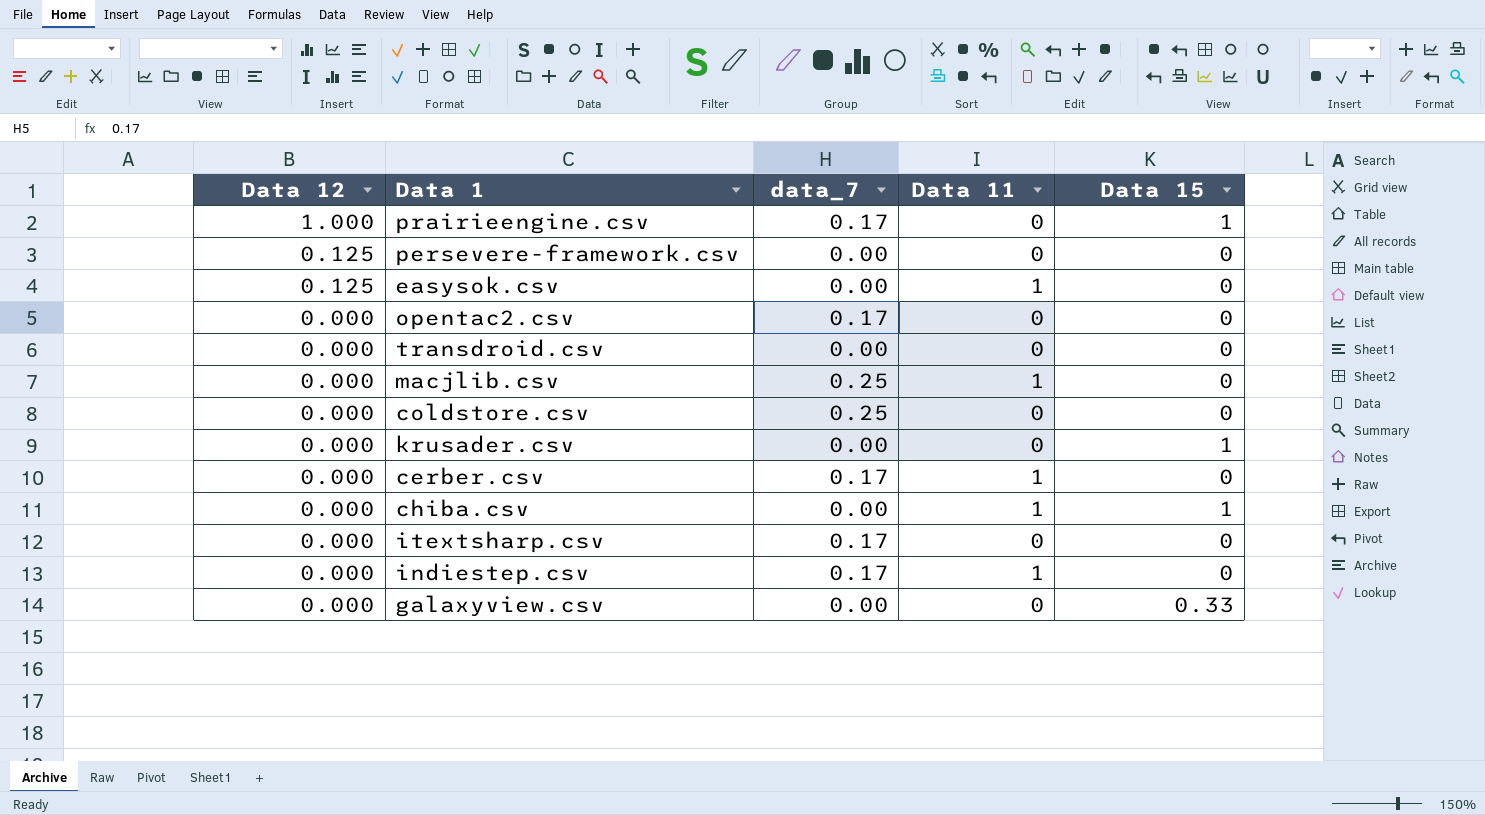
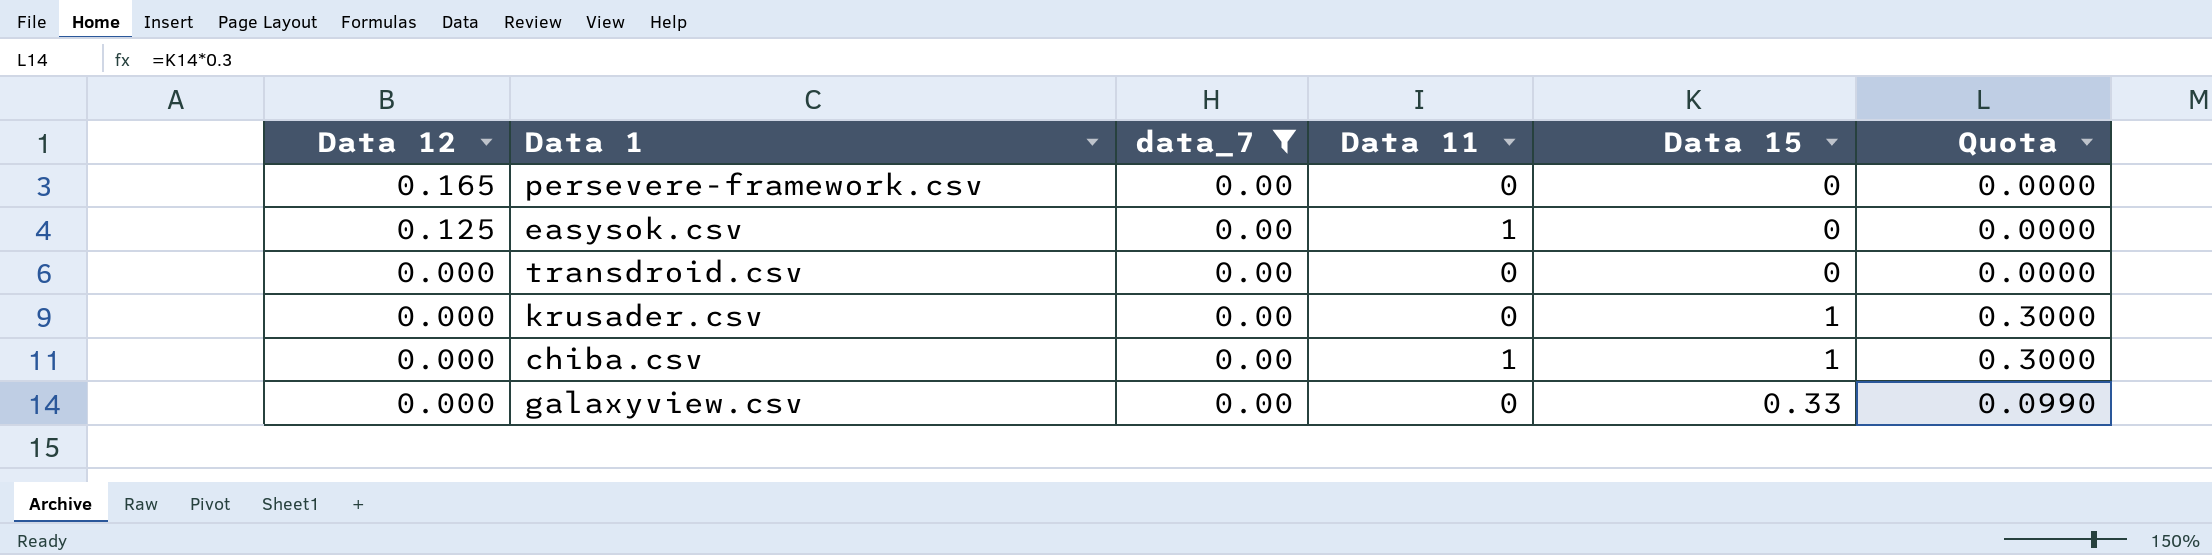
filter: none -> data_7 = 0.00
column Quota | formula: none -> [Data 15] * 0.3
persevere-framework.csv | Data 12: 0.125 -> 0.165

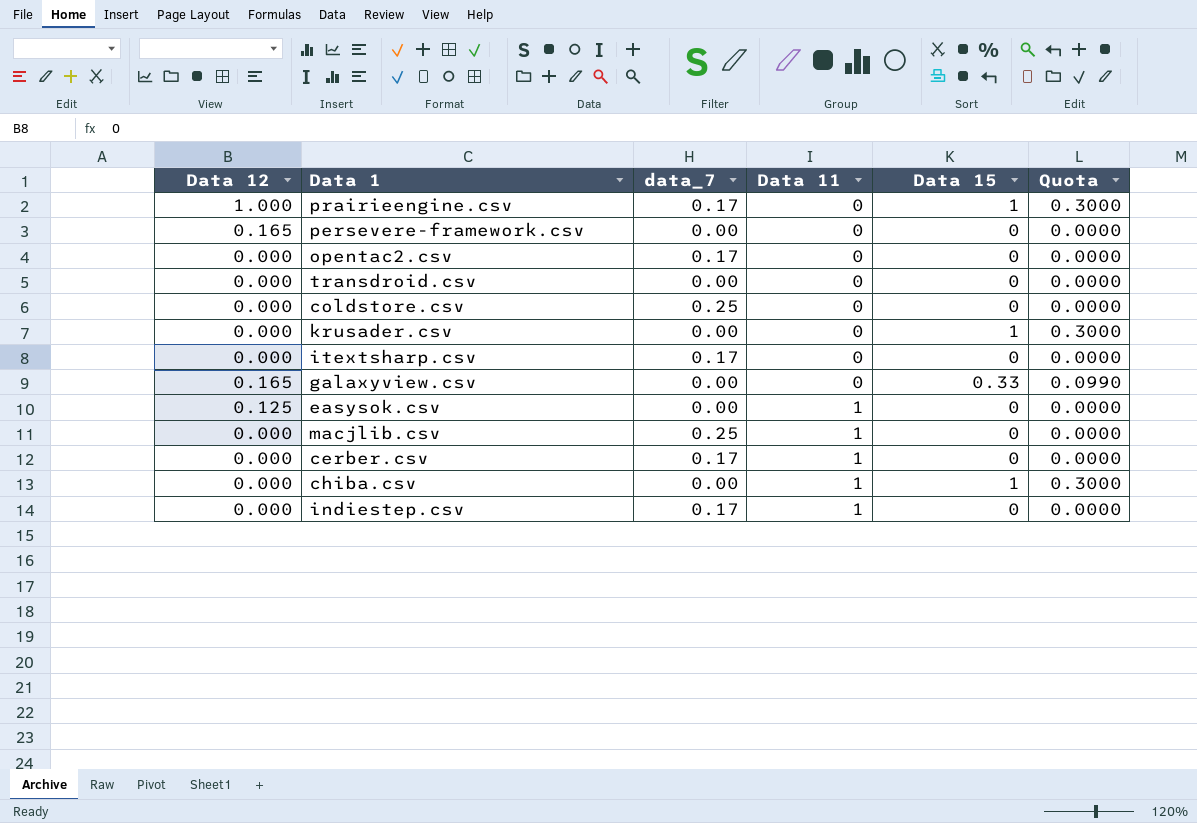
filter: data_7 = 0.00 -> none
row order: Data 12 descending -> Data 11 ascending
galaxyview.csv | Data 12: 0.000 -> 0.165

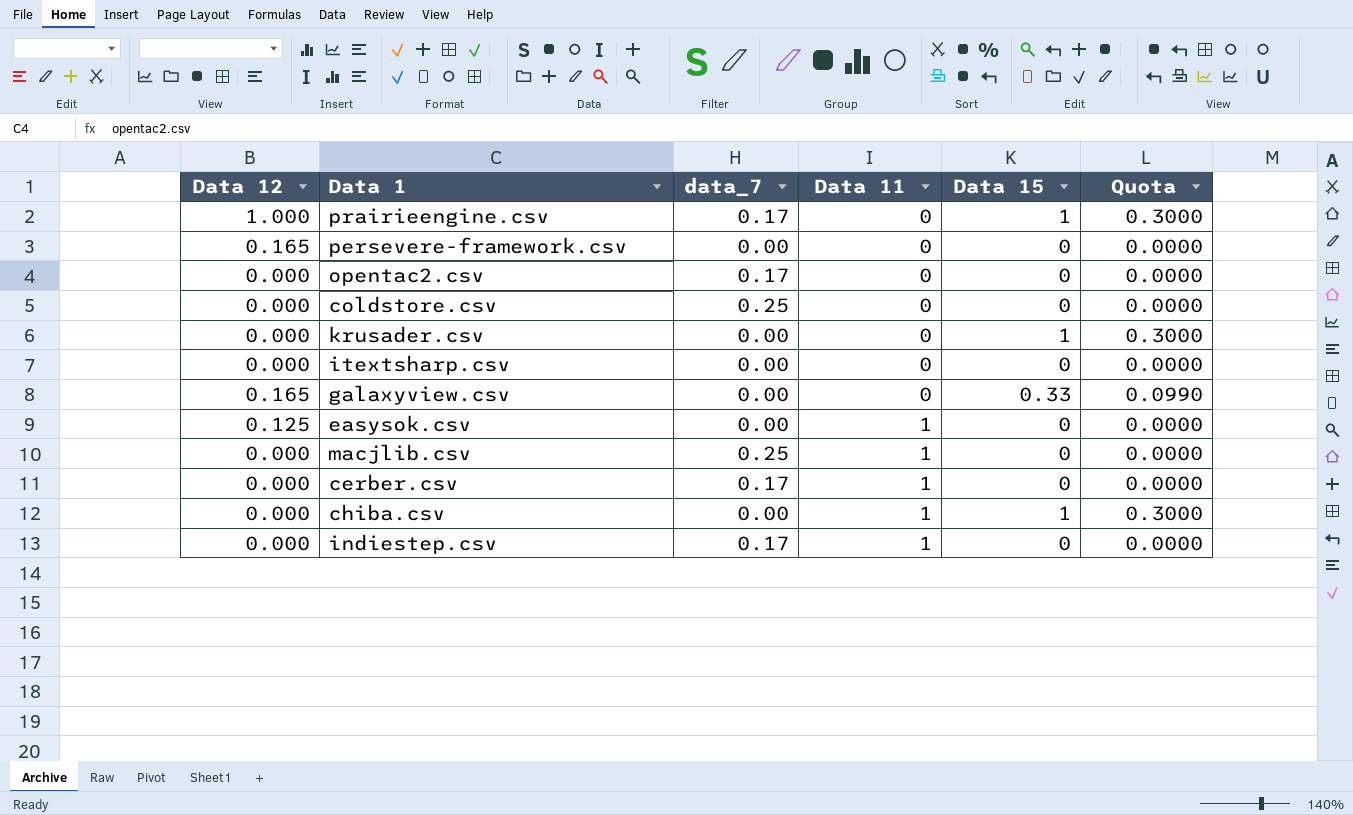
row transdroid.csv: 0.000 | 0.00 | 0 | 0 | 0.0000 -> none
itextsharp.csv | data_7: 0.17 -> 0.00

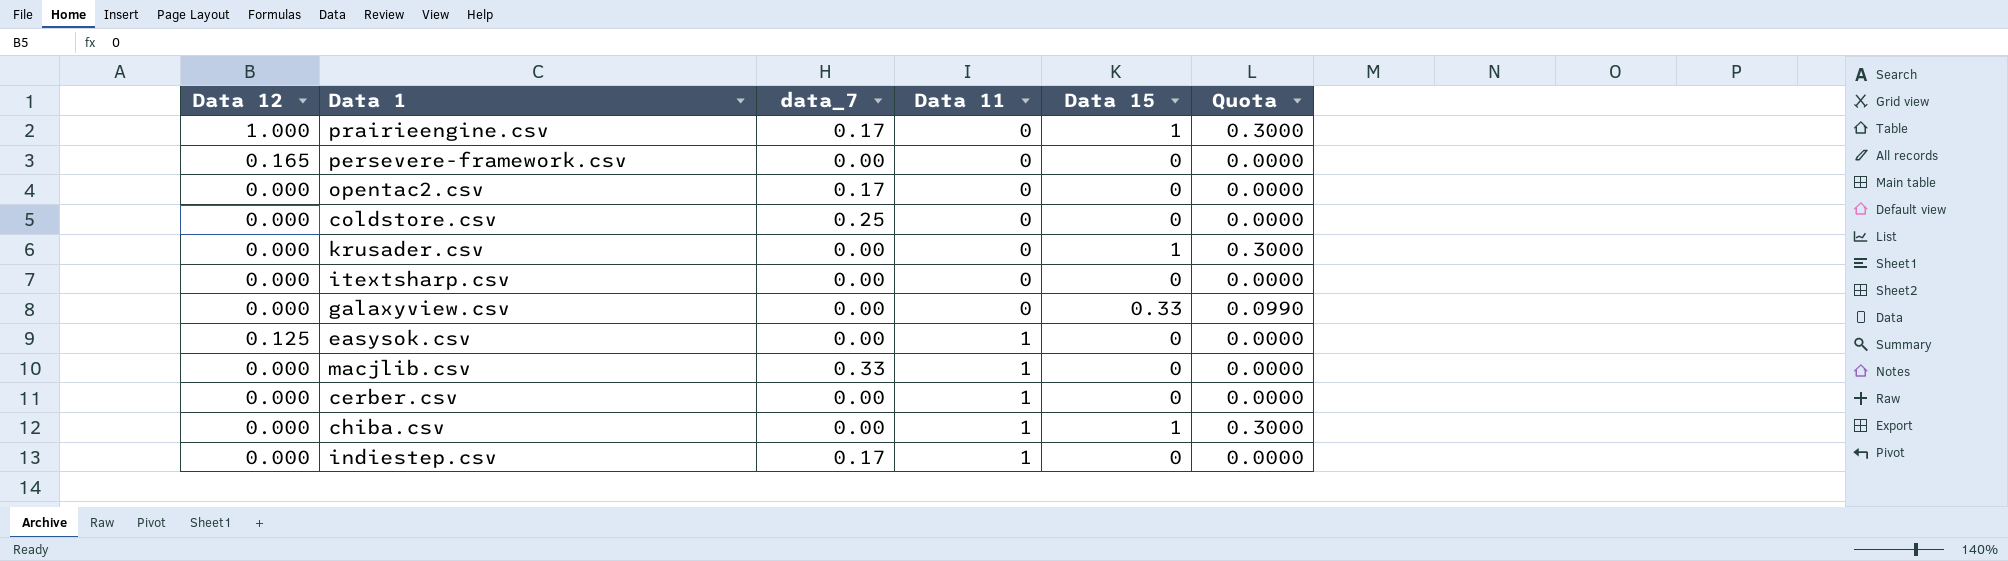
galaxyview.csv | Data 12: 0.165 -> 0.000
macjlib.csv | data_7: 0.25 -> 0.33
cerber.csv | data_7: 0.17 -> 0.00

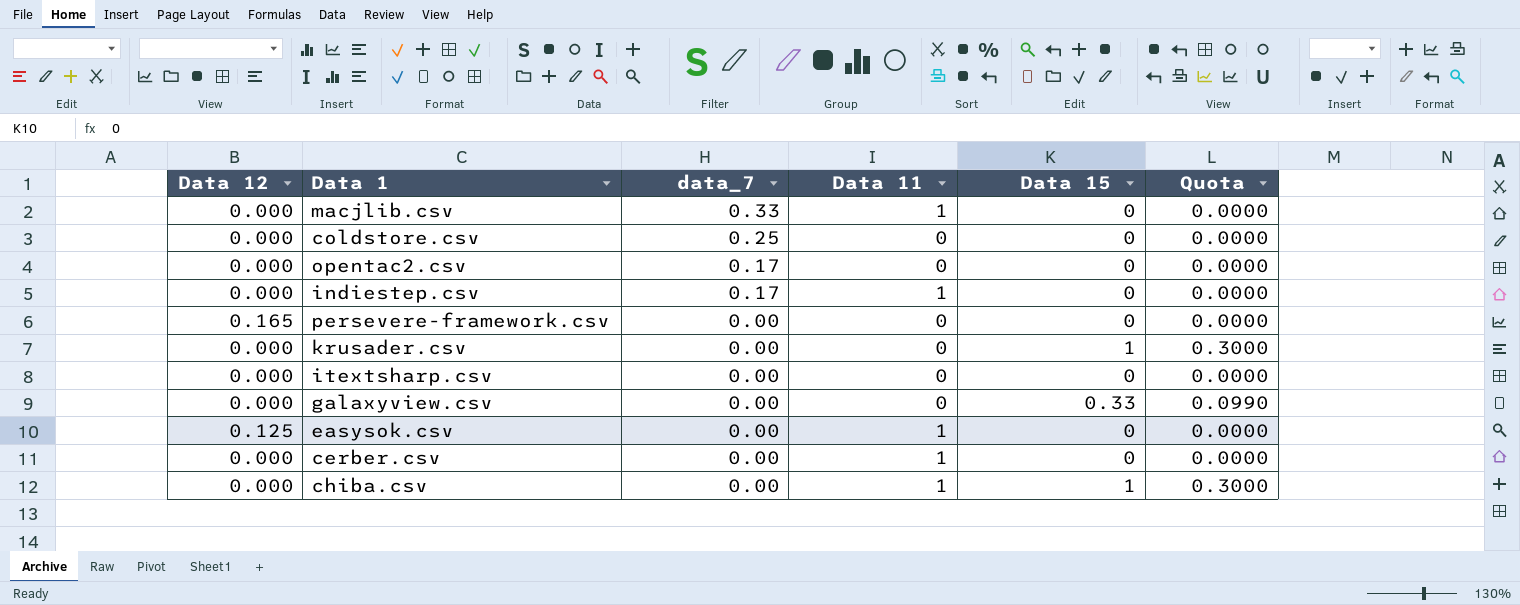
row order: Data 11 ascending -> data_7 descending
row prairieengine.csv: 1.000 | 0.17 | 0 | 1 | 0.3000 -> none

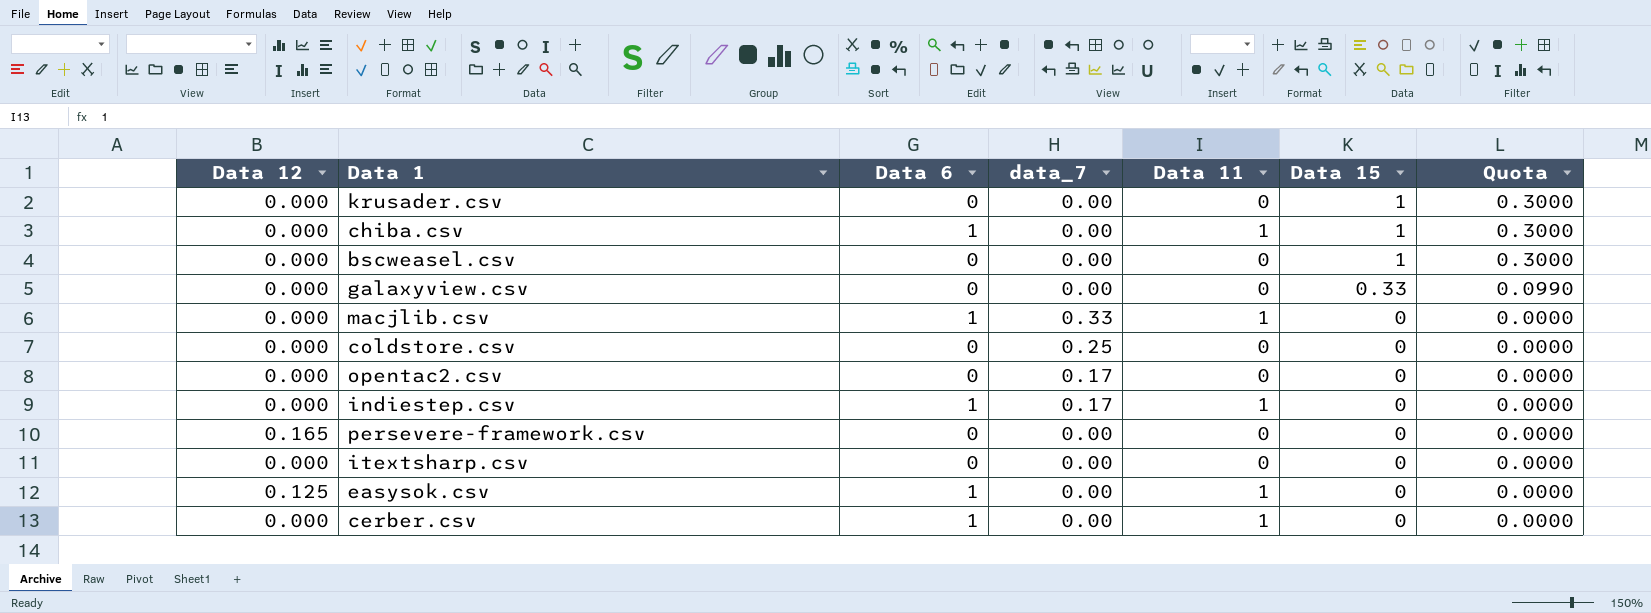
row order: data_7 descending -> Data 15 descending
column Data 6 | position: none -> 3
row bscweasel.csv: none -> 0.000 | 0 | 0.00 | 0 | 1 | 0.3000

